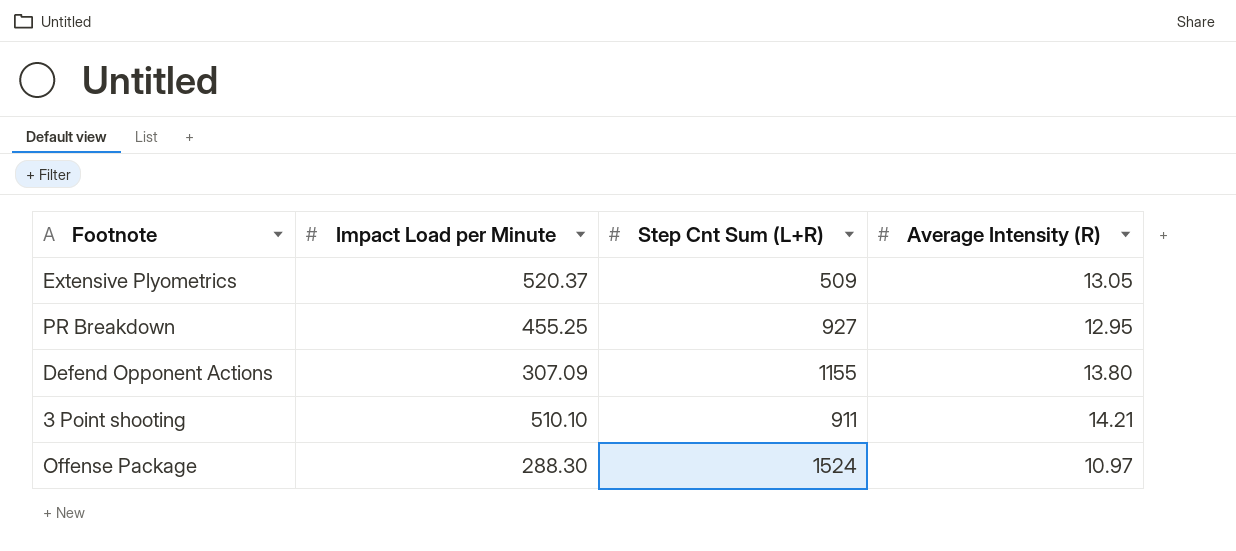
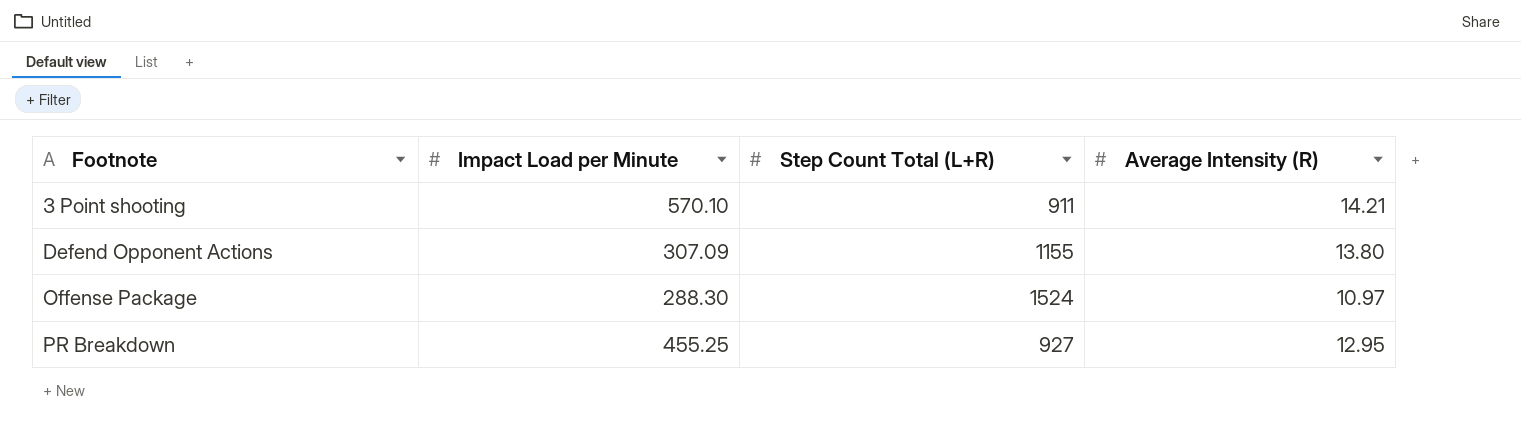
row order: none -> Footnote ascending
column name: Step Cnt Sum (L+R) -> Step Count Total (L+R)
row Extensive Plyometrics: 520.37 | 509 | 13.05 -> none
3 Point shooting | Impact Load per Minute: 510.10 -> 570.10

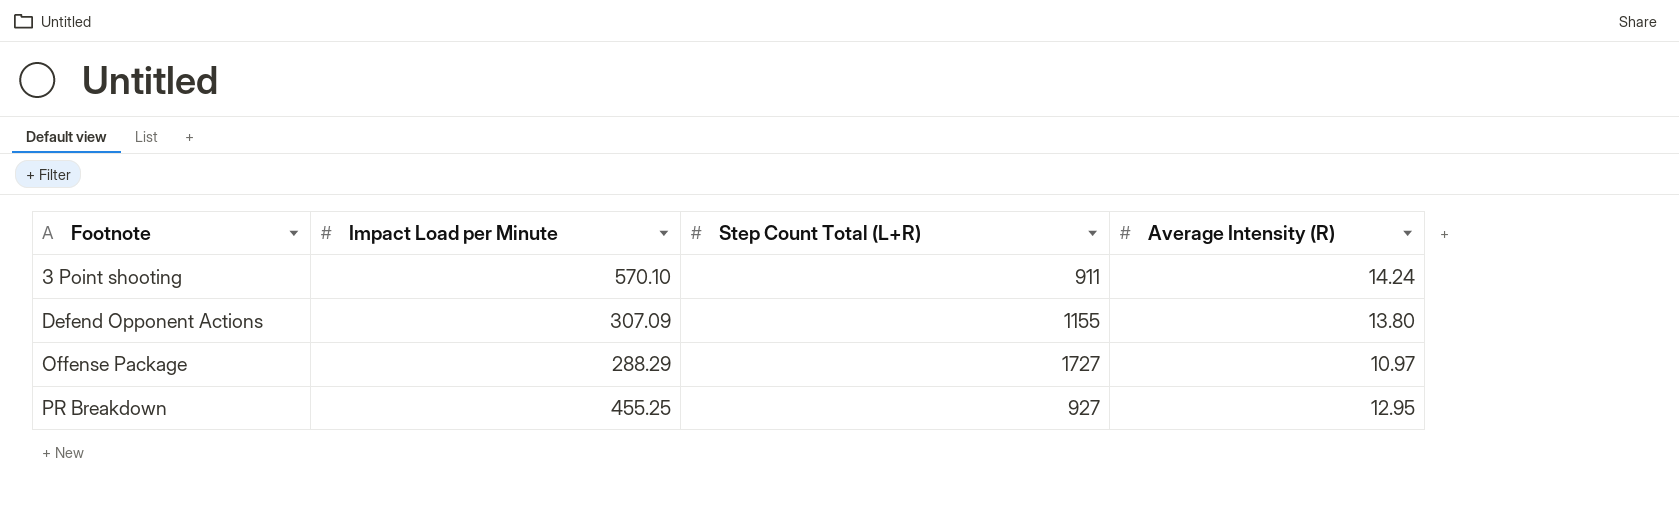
3 Point shooting | Average Intensity (R): 14.21 -> 14.24
Offense Package | Impact Load per Minute: 288.30 -> 288.29
Offense Package | Step Count Total (L+R): 1524 -> 1727

